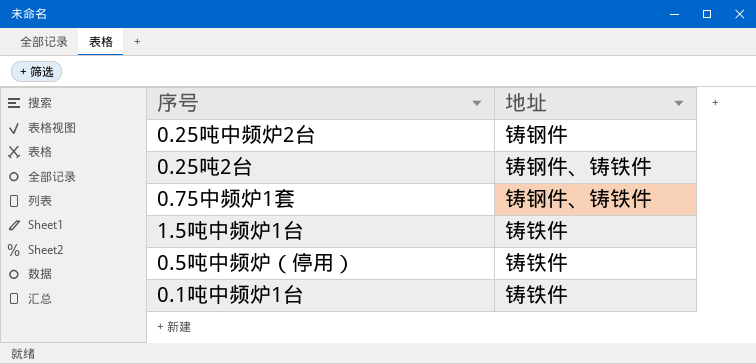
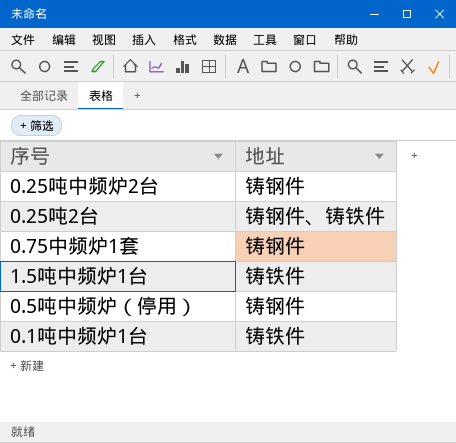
0.75中频炉1套 | 地址: 铸钢件、铸铁件 -> 铸钢件
0.5吨中频炉（停用） | 地址: 铸铁件 -> 铸钢件

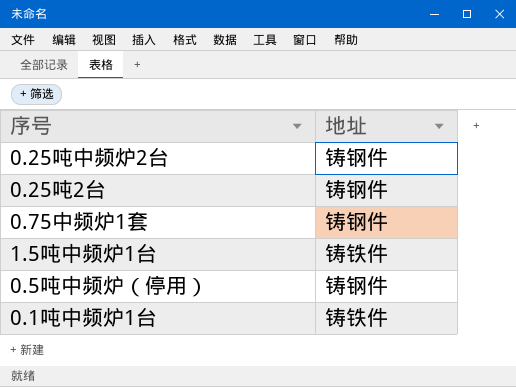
0.25吨2台 | 地址: 铸钢件、铸铁件 -> 铸钢件

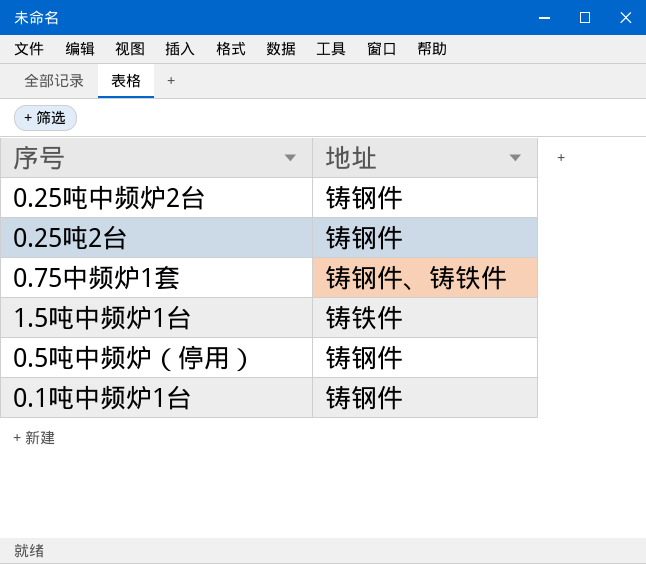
0.75中频炉1套 | 地址: 铸钢件 -> 铸钢件、铸铁件
0.1吨中频炉1台 | 地址: 铸铁件 -> 铸钢件

